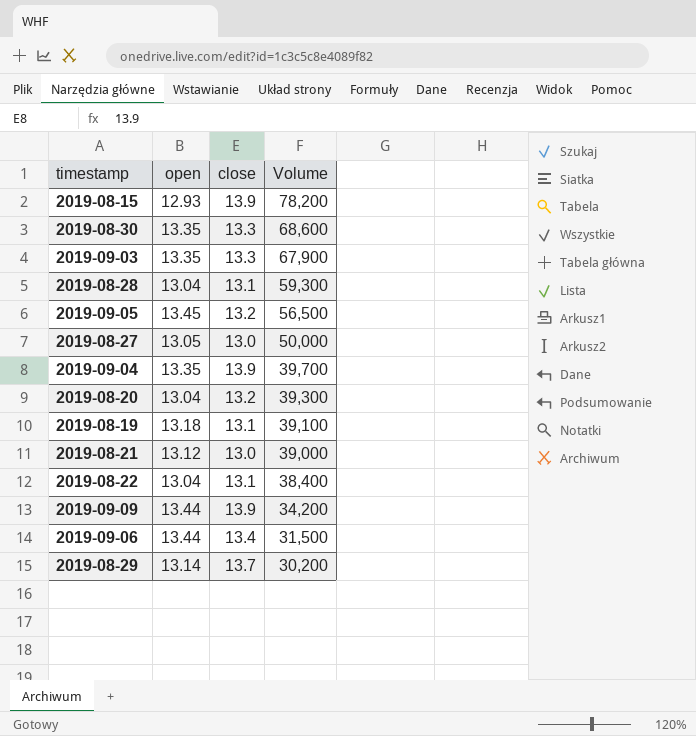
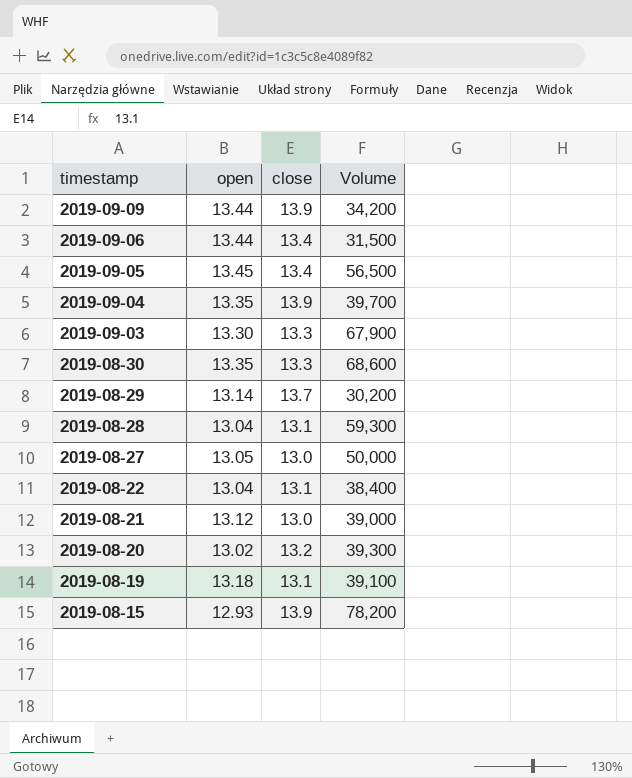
row order: Volume descending -> timestamp descending
2019-09-05 | close: 13.2 -> 13.4
2019-09-03 | open: 13.35 -> 13.30
2019-08-20 | open: 13.04 -> 13.02

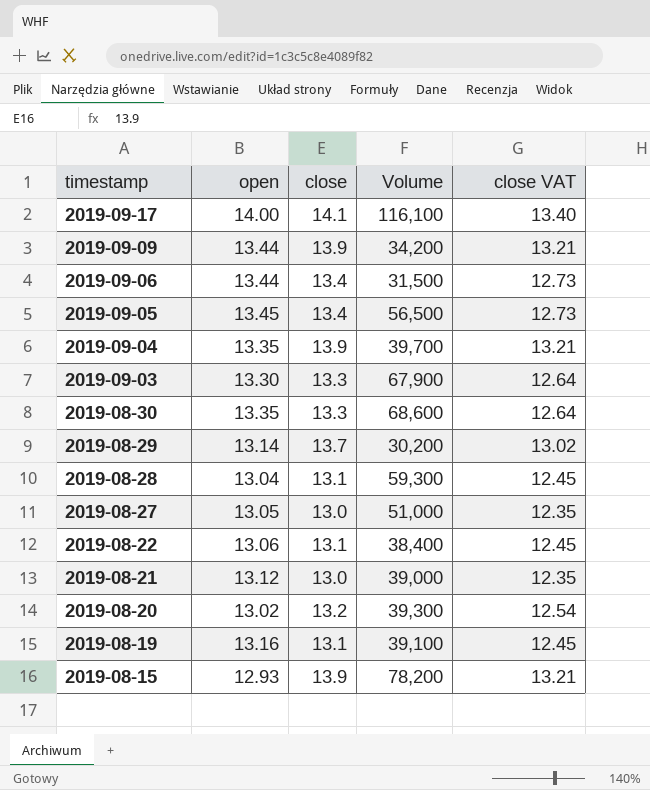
column close VAT | formula: none -> [close] * 0.95
row 2019-09-17: none -> 14.00 | 14.1 | 116,100 | 13.40
2019-08-27 | Volume: 50,000 -> 51,000
2019-08-22 | open: 13.04 -> 13.06
2019-08-19 | open: 13.18 -> 13.16

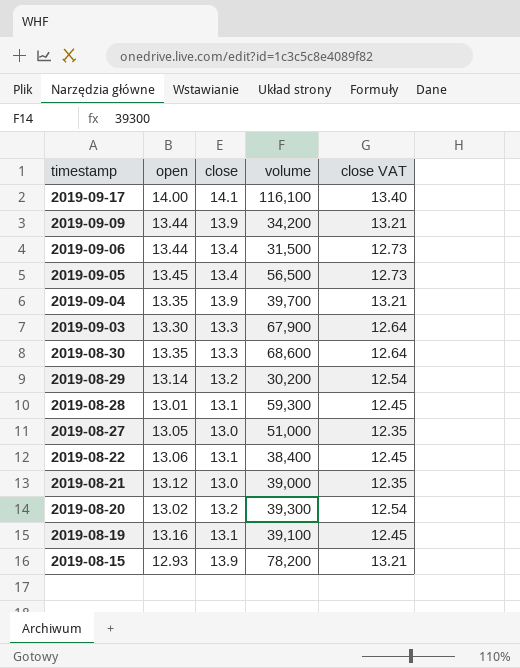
column name: Volume -> volume
2019-08-29 | close: 13.7 -> 13.2
2019-08-29 | close VAT: 13.02 -> 12.54
2019-08-28 | open: 13.04 -> 13.01

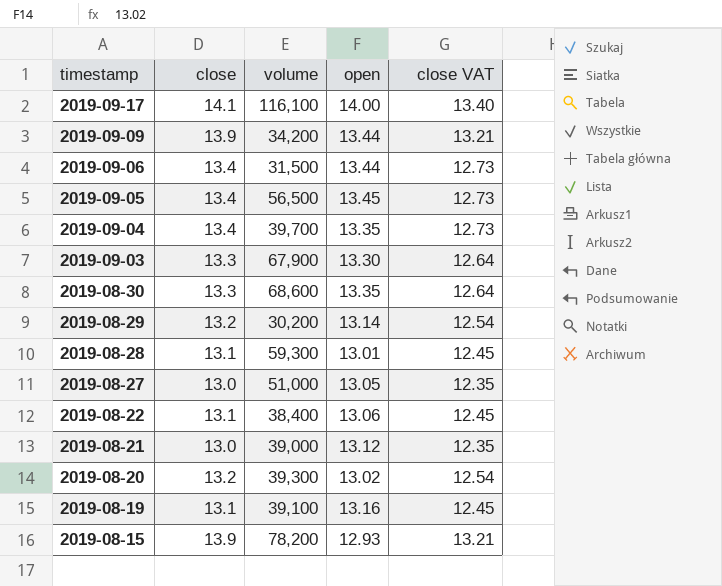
column open | position: 2 -> 4
2019-09-04 | close: 13.9 -> 13.4
2019-09-04 | close VAT: 13.21 -> 12.73

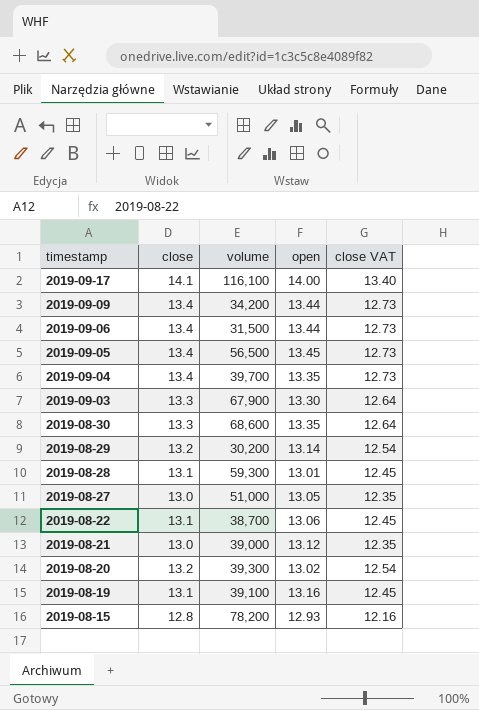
2019-09-09 | close: 13.9 -> 13.4
2019-09-09 | close VAT: 13.21 -> 12.73
2019-08-22 | volume: 38,400 -> 38,700
2019-08-15 | close: 13.9 -> 12.8
2019-08-15 | close VAT: 13.21 -> 12.16

